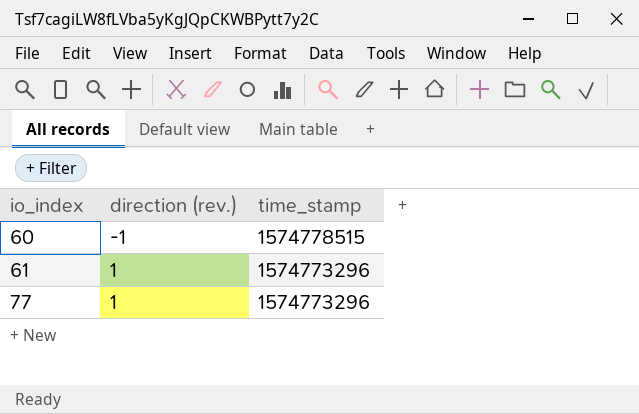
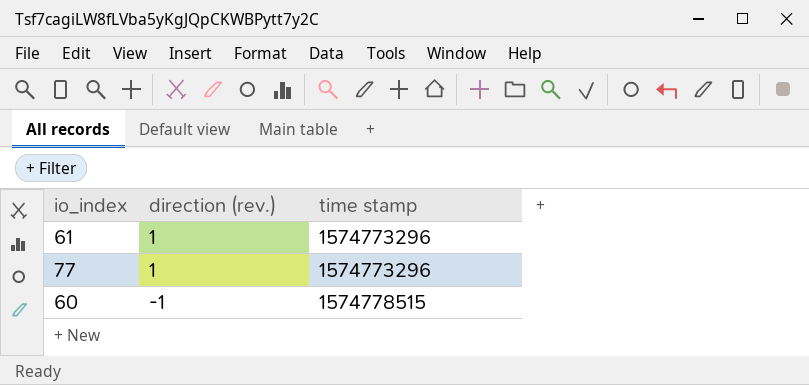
row order: io_index ascending -> direction (rev.) descending
column name: time_stamp -> time stamp

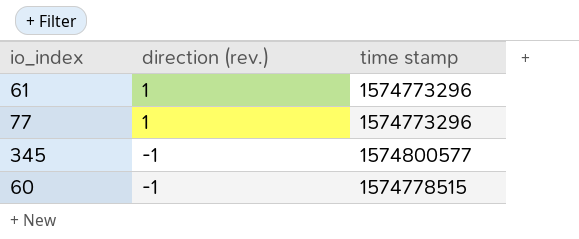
row 345: none -> -1 | 1574800577

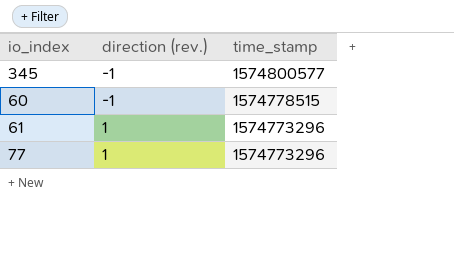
row order: direction (rev.) descending -> direction (rev.) ascending
column name: time stamp -> time_stamp

